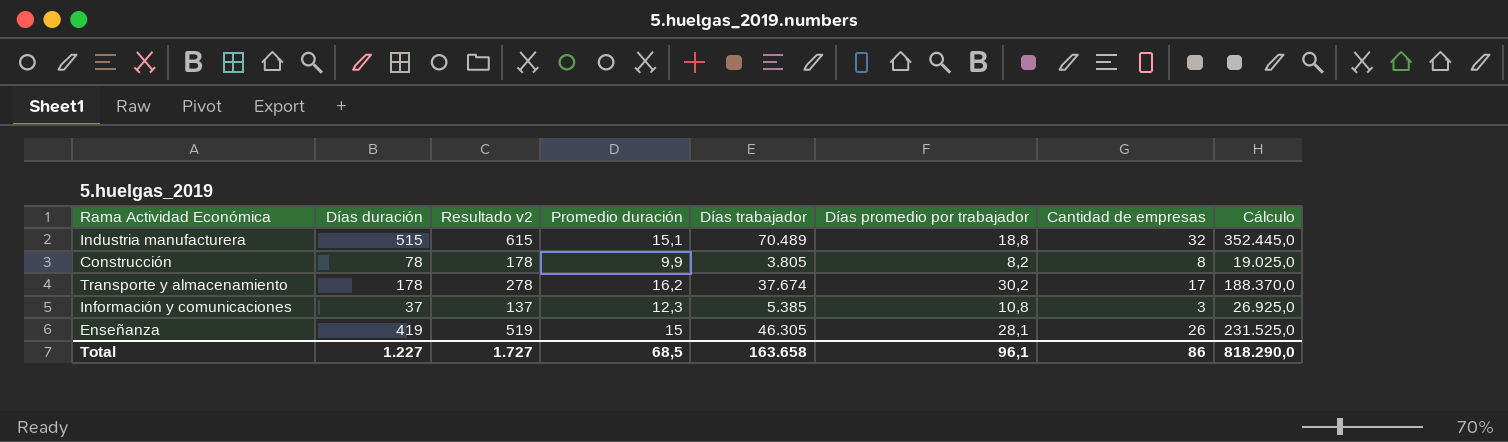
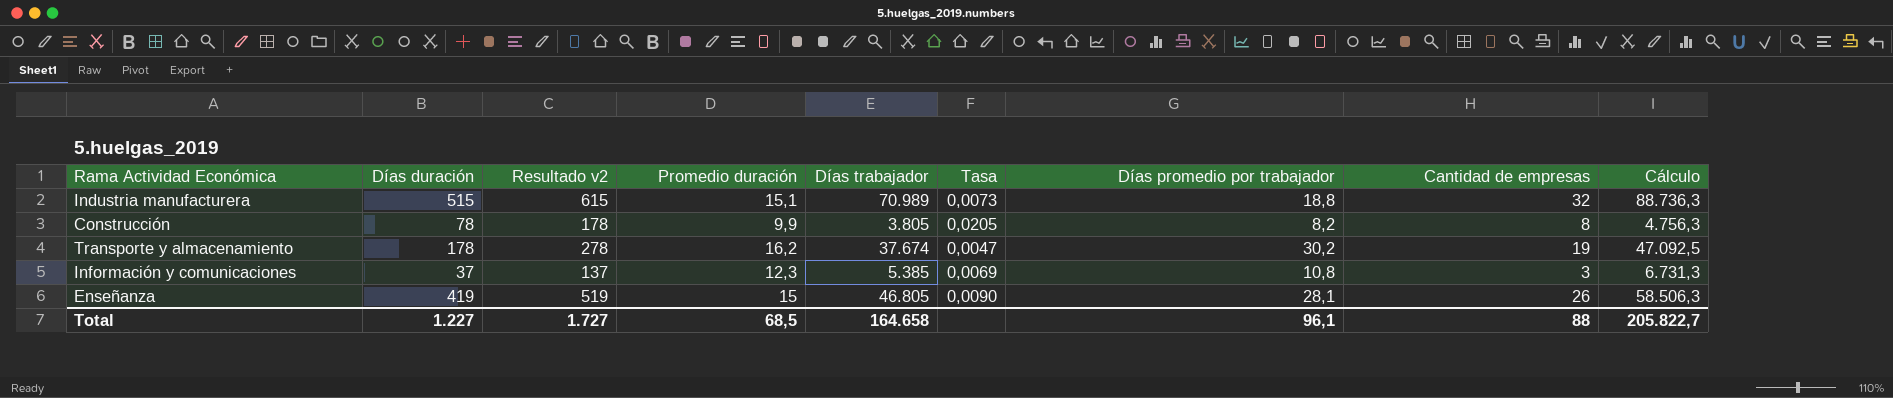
column Tasa | formula: none -> [Días duración] / [Días trabajador]
column Cálculo | formula: [Días trabajador] * 5 -> [Días trabajador] * 1,25
Industria manufacturera | Días trabajador: 70.489 -> 70.989
Transporte y almacenamiento | Cantidad de empresas: 17 -> 19
Enseñanza | Días trabajador: 46.305 -> 46.805
Total | Días trabajador: 163.658 -> 164.658
Total | Cantidad de empresas: 86 -> 88
Total | Cálculo: 818.290,0 -> 205.822,7

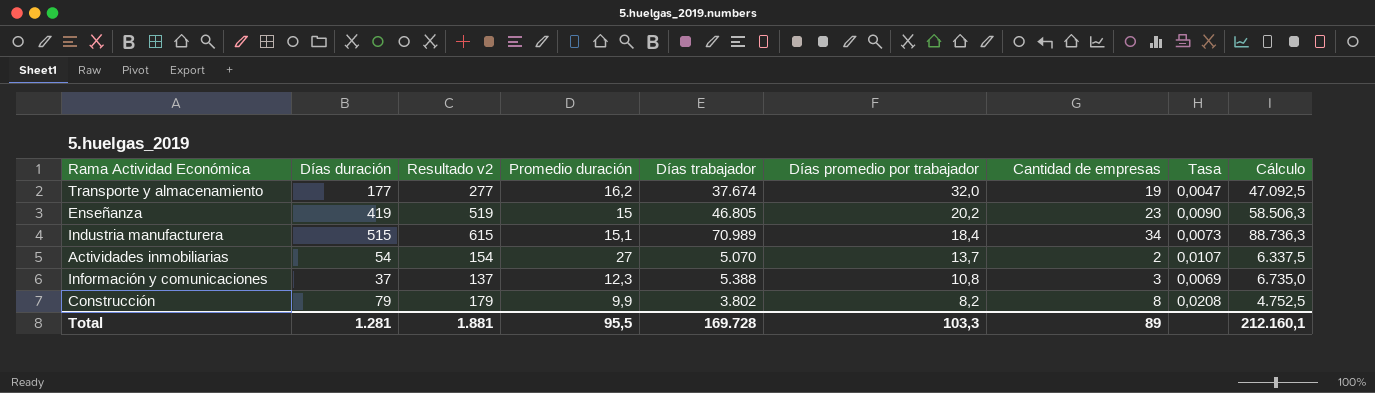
row order: none -> Días promedio por trabajador descending
column Tasa | position: 6 -> 8
Transporte y almacenamiento | Días duración: 178 -> 177
Transporte y almacenamiento | Resultado v2: 278 -> 277
Transporte y almacenamiento | Días promedio por trabajador: 30,2 -> 32,0
Enseñanza | Días promedio por trabajador: 28,1 -> 20,2
Enseñanza | Cantidad de empresas: 26 -> 23
Industria manufacturera | Días promedio por trabajador: 18,8 -> 18,4
Industria manufacturera | Cantidad de empresas: 32 -> 34
row Actividades inmobiliarias: none -> 54 | 154 | 27 | 5.070 | 13,7 | 2 | 0,0107 | 6.337,5
Información y comunicaciones | Días trabajador: 5.385 -> 5.388
Información y comunicaciones | Cálculo: 6.731,3 -> 6.735,0
Construcción | Días duración: 78 -> 79
Construcción | Resultado v2: 178 -> 179
Construcción | Días trabajador: 3.805 -> 3.802
Construcción | Tasa: 0,0205 -> 0,0208
Construcción | Cálculo: 4.756,3 -> 4.752,5
Total | Días duración: 1.227 -> 1.281
Total | Resultado v2: 1.727 -> 1.881
Total | Promedio duración: 68,5 -> 95,5
Total | Días trabajador: 164.658 -> 169.728
Total | Días promedio por trabajador: 96,1 -> 103,3
Total | Cantidad de empresas: 88 -> 89
Total | Cálculo: 205.822,7 -> 212.160,1

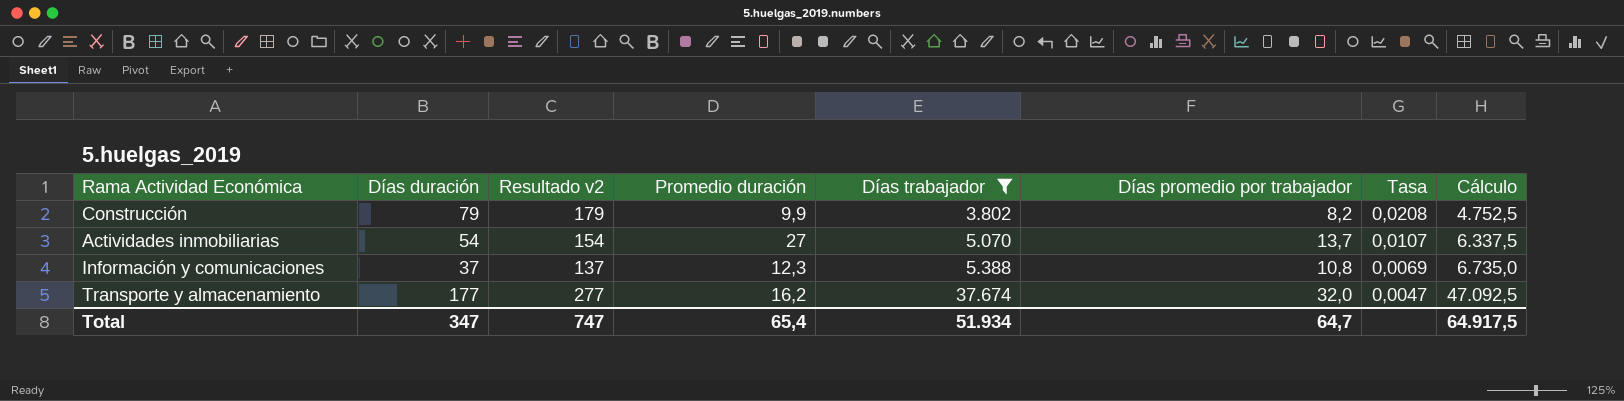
filter: none -> Días trabajador <= 37.674
row order: Días promedio por trabajador descending -> Días trabajador ascending
column Cantidad de empresas | position: 7 -> none
Total | Días duración: 1.281 -> 347
Total | Resultado v2: 1.881 -> 747
Total | Promedio duración: 95,5 -> 65,4
Total | Días trabajador: 169.728 -> 51.934
Total | Días promedio por trabajador: 103,3 -> 64,7
Total | Cálculo: 212.160,1 -> 64.917,5

